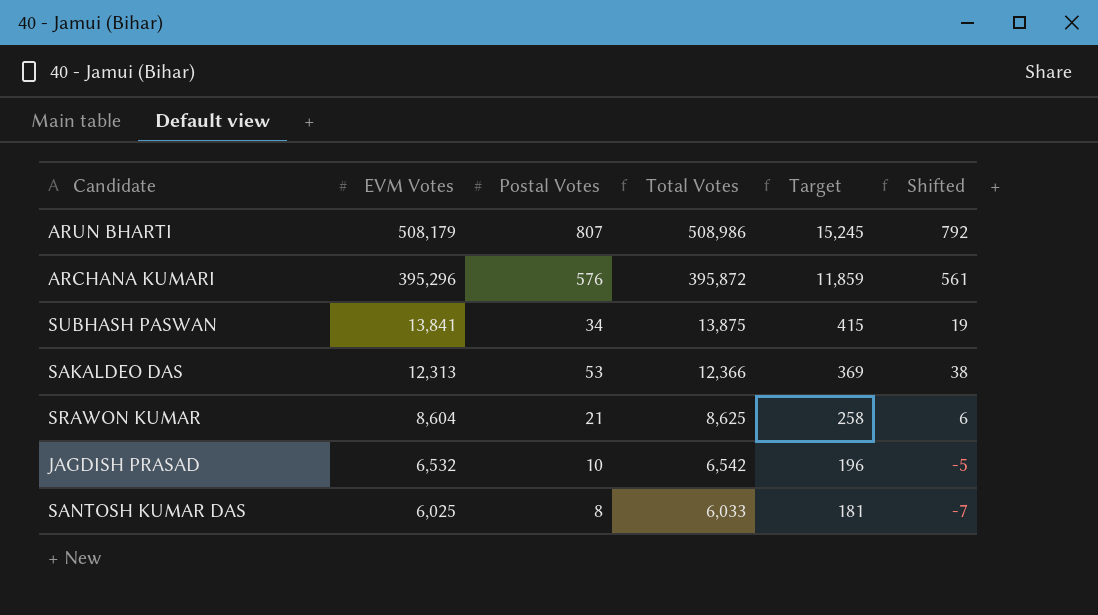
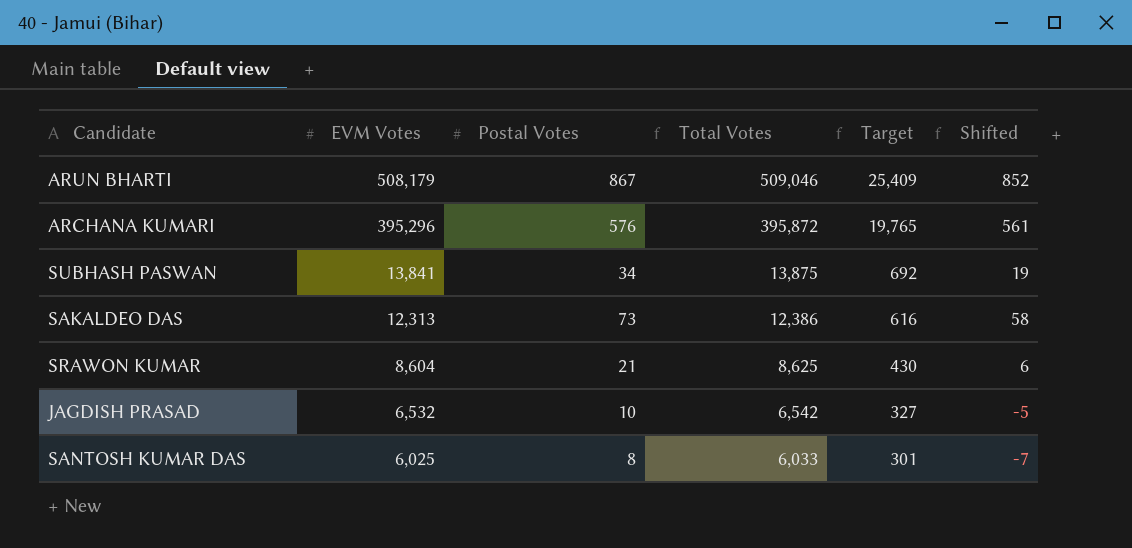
column Target | formula: [EVM Votes] * 0.03 -> [EVM Votes] * 0.05
ARUN BHARTI | Postal Votes: 807 -> 867
ARUN BHARTI | Total Votes: 508,986 -> 509,046
ARUN BHARTI | Shifted: 792 -> 852
SAKALDEO DAS | Postal Votes: 53 -> 73
SAKALDEO DAS | Total Votes: 12,366 -> 12,386
SAKALDEO DAS | Shifted: 38 -> 58

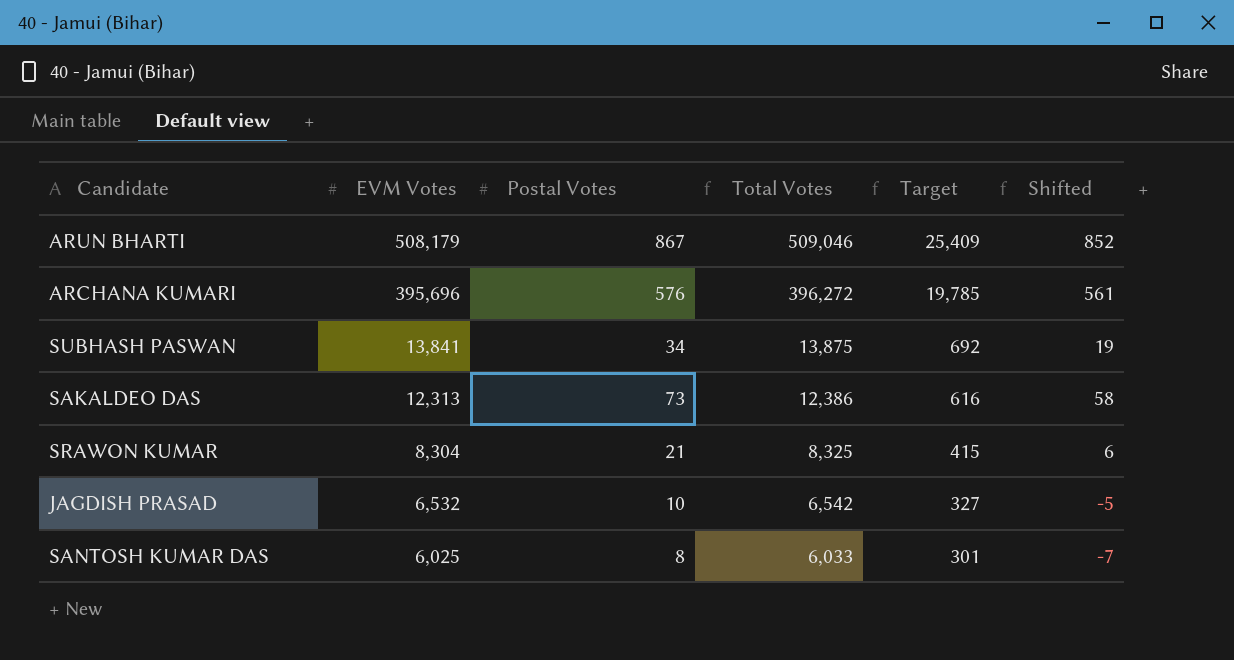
ARCHANA KUMARI | EVM Votes: 395,296 -> 395,696
ARCHANA KUMARI | Total Votes: 395,872 -> 396,272
ARCHANA KUMARI | Target: 19,765 -> 19,785
SRAWON KUMAR | EVM Votes: 8,604 -> 8,304
SRAWON KUMAR | Total Votes: 8,625 -> 8,325
SRAWON KUMAR | Target: 430 -> 415

